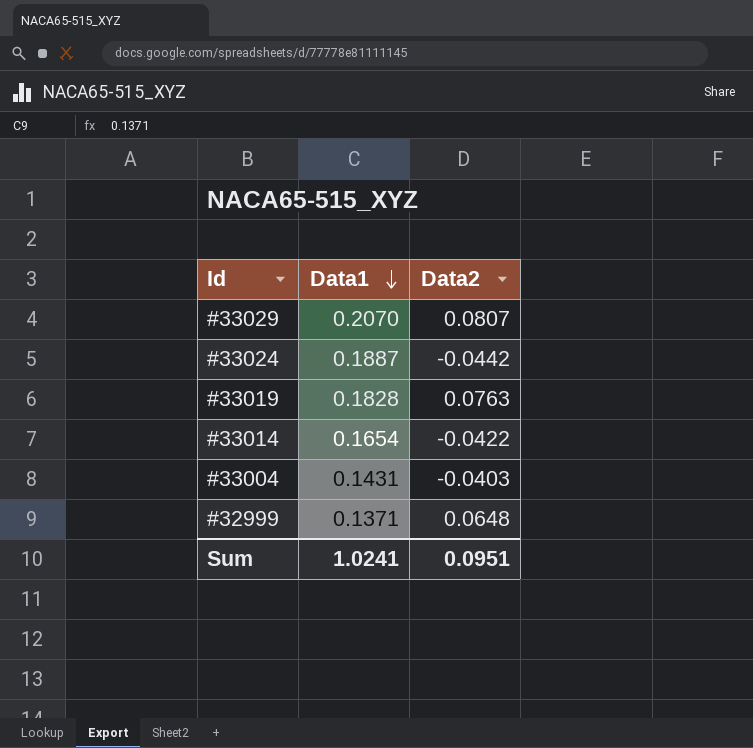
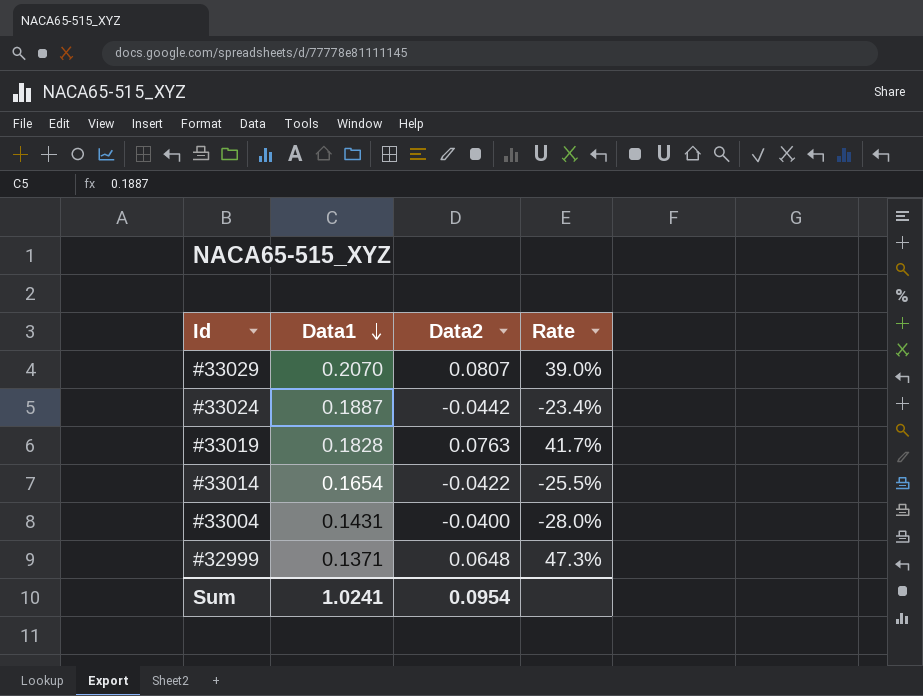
column Rate | formula: none -> [Data2] / [Data1]
#33004 | Data2: -0.0403 -> -0.0400
Sum | Data2: 0.0951 -> 0.0954

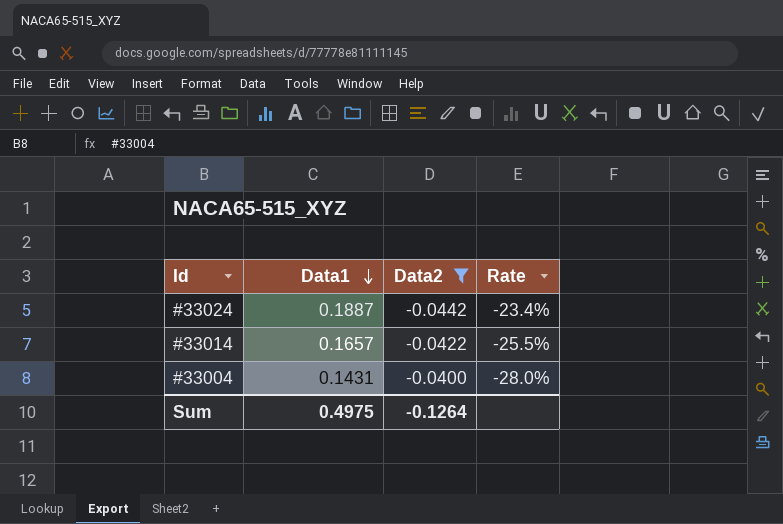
filter: none -> Data2 <= -0.0400
#33014 | Data1: 0.1654 -> 0.1657
Sum | Data1: 1.0241 -> 0.4975
Sum | Data2: 0.0954 -> -0.1264

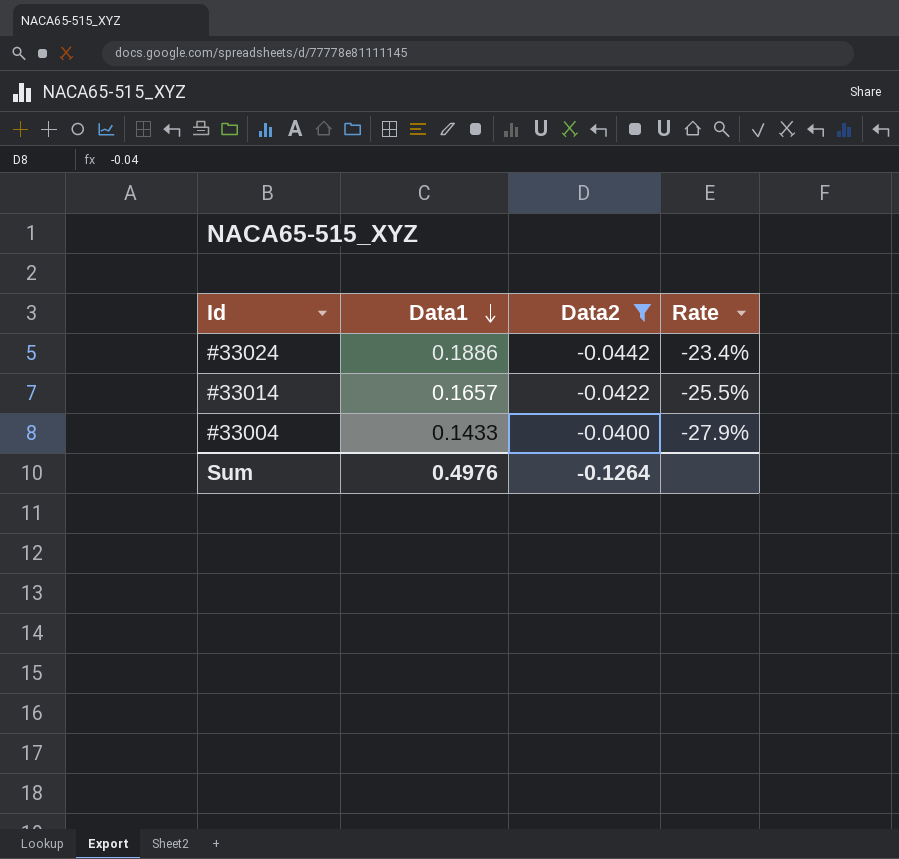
#33024 | Data1: 0.1887 -> 0.1886
#33004 | Data1: 0.1431 -> 0.1433
#33004 | Rate: -28.0% -> -27.9%
Sum | Data1: 0.4975 -> 0.4976

